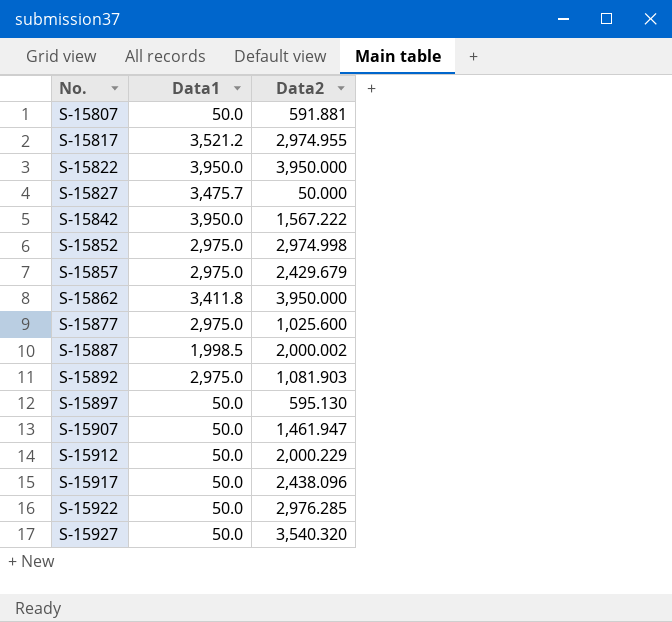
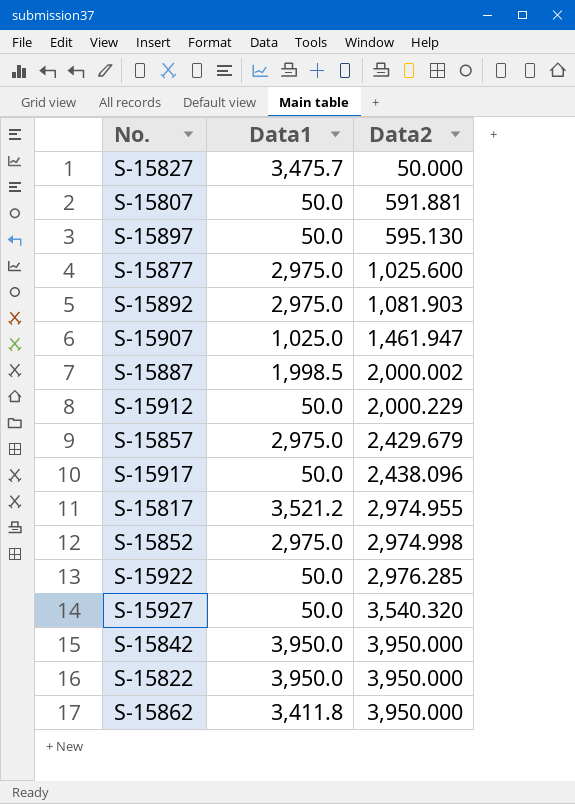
row order: No. ascending -> Data2 ascending
S-15907 | Data1: 50.0 -> 1,025.0
S-15842 | Data2: 1,567.222 -> 3,950.000

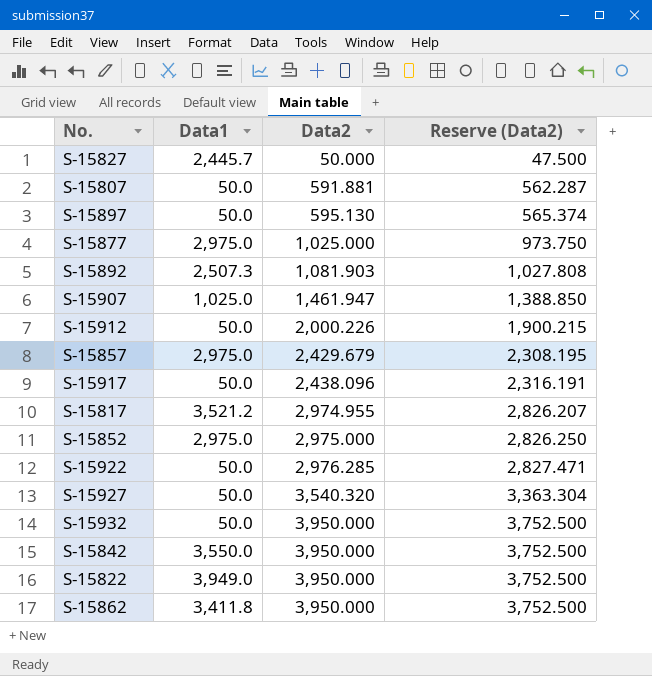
column Reserve (Data2) | formula: none -> [Data2] * 0.95
row S-15887: 1,998.5 | 2,000.002 -> none
S-15827 | Data1: 3,475.7 -> 2,445.7
S-15877 | Data2: 1,025.600 -> 1,025.000
S-15892 | Data1: 2,975.0 -> 2,507.3
S-15912 | Data2: 2,000.229 -> 2,000.226
S-15852 | Data2: 2,974.998 -> 2,975.000
row S-15932: none -> 50.0 | 3,950.000 | 3,752.500
S-15842 | Data1: 3,950.0 -> 3,550.0
S-15822 | Data1: 3,950.0 -> 3,949.0

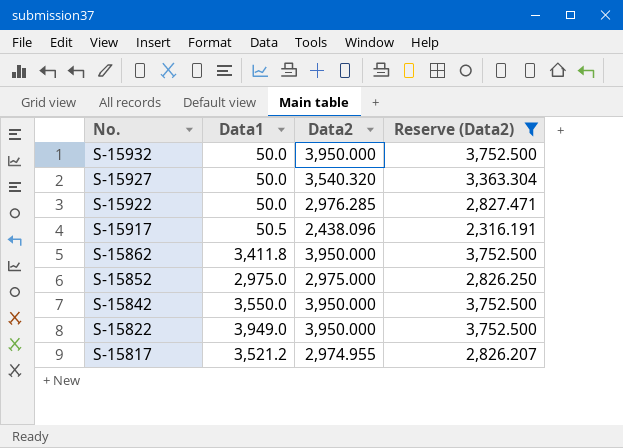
filter: none -> Reserve (Data2) >= 2,316.191
row order: Data2 ascending -> No. descending
S-15917 | Data1: 50.0 -> 50.5

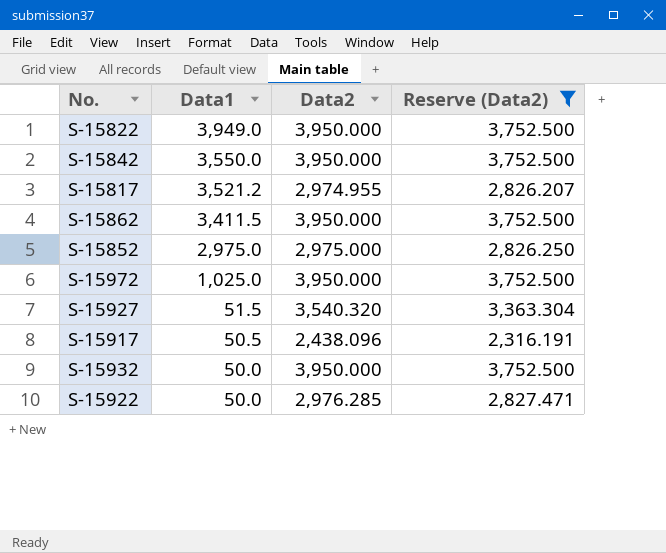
row order: No. descending -> Data1 descending
S-15862 | Data1: 3,411.8 -> 3,411.5
row S-15972: none -> 1,025.0 | 3,950.000 | 3,752.500
S-15927 | Data1: 50.0 -> 51.5

